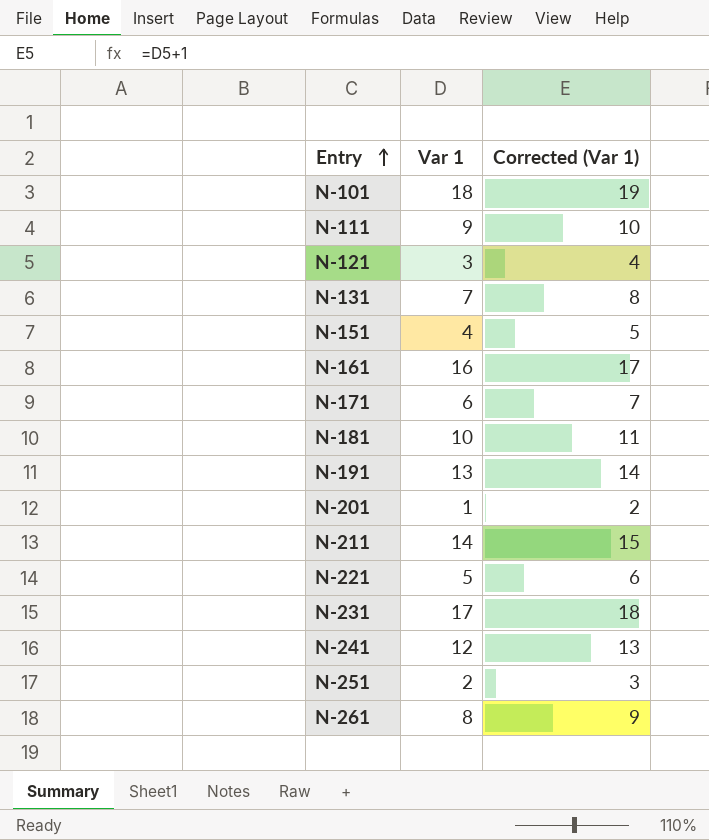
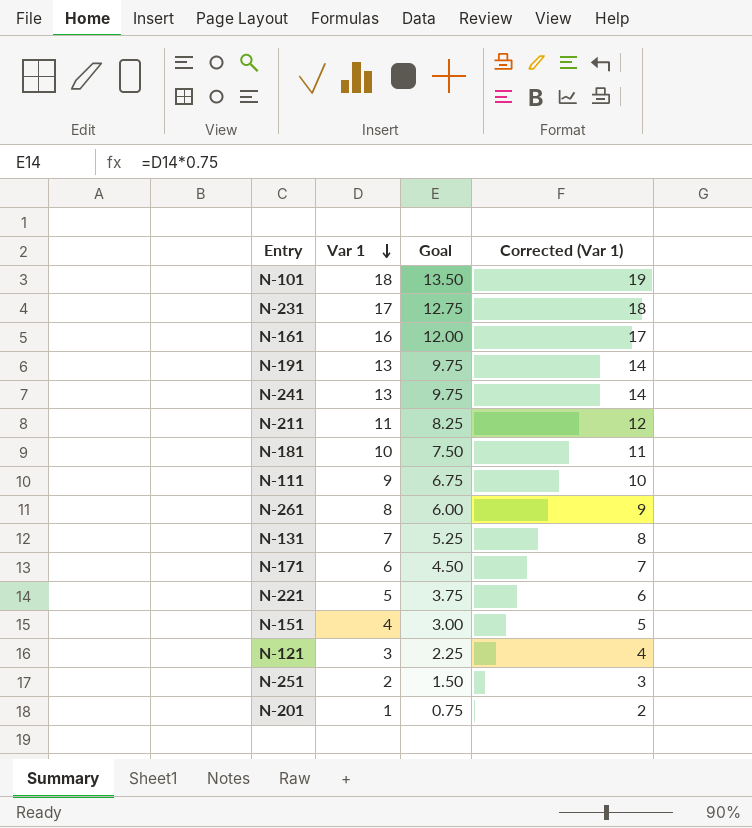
row order: Entry ascending -> Var 1 descending
column Goal | formula: none -> [Var 1] * 0.75
N-241 | Var 1: 12 -> 13
N-241 | Corrected (Var 1): 13 -> 14
N-211 | Var 1: 14 -> 11
N-211 | Corrected (Var 1): 15 -> 12

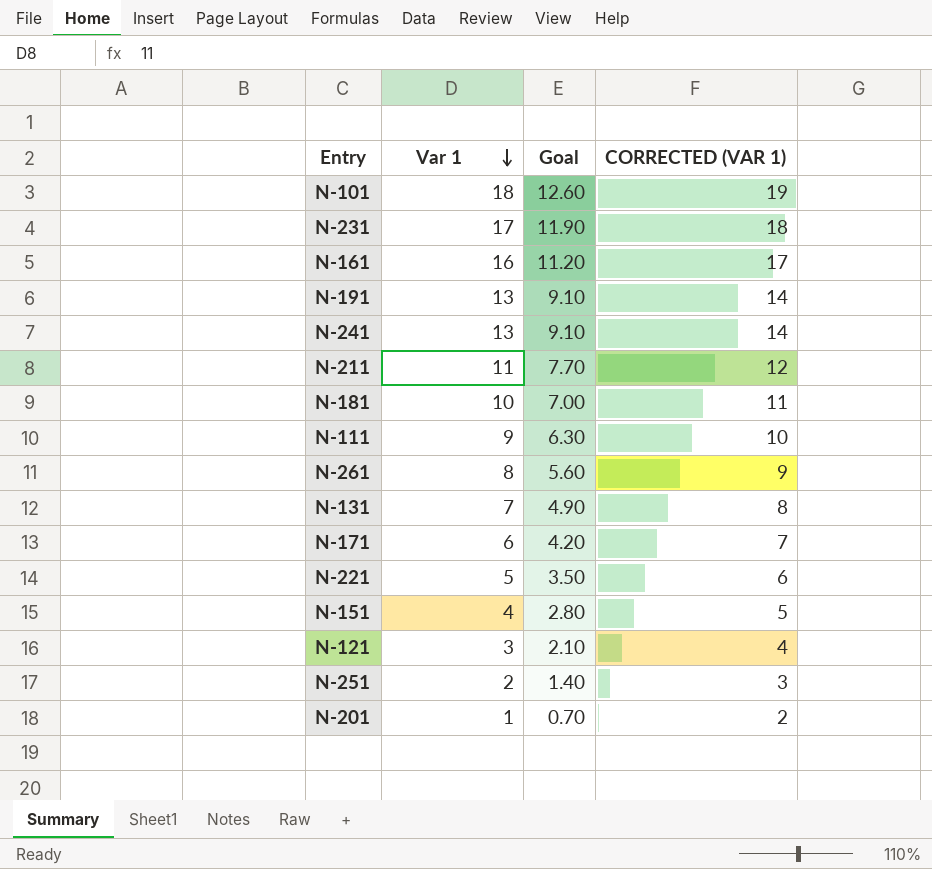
column Goal | formula: [Var 1] * 0.75 -> [Var 1] * 0.7
column name: Corrected (Var 1) -> CORRECTED (VAR 1)

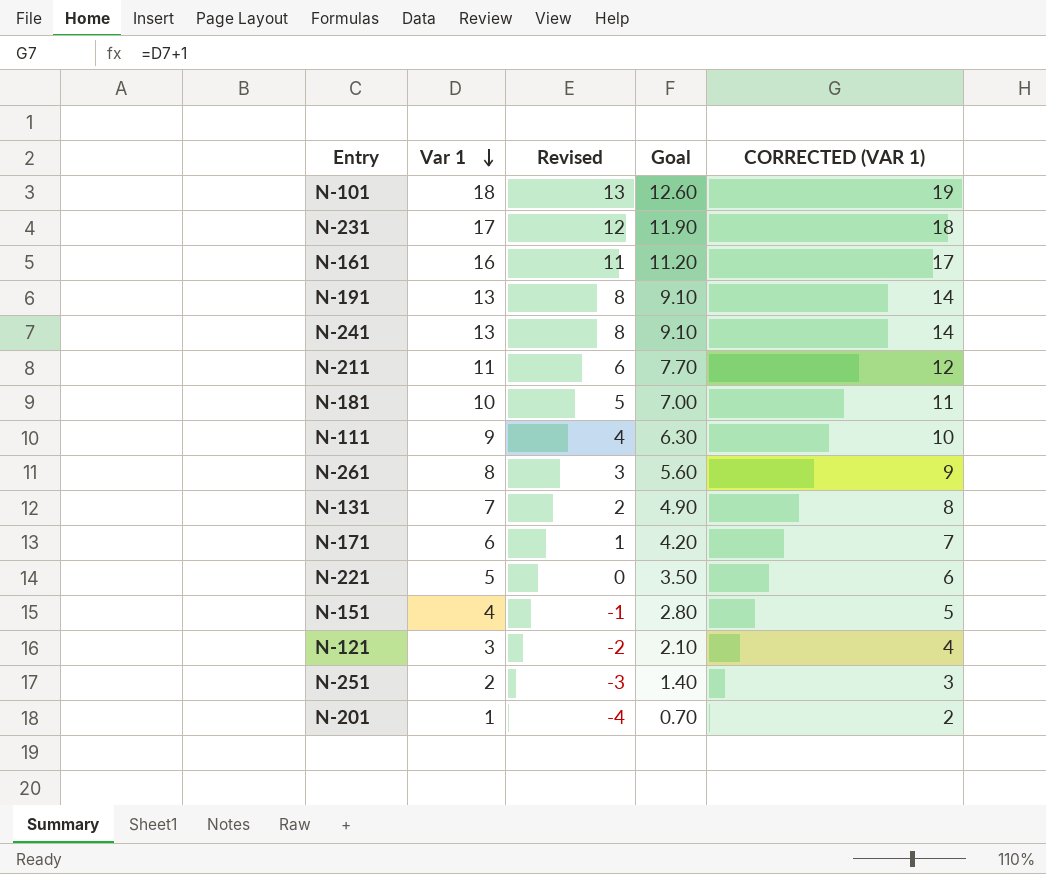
column Revised | formula: none -> [Var 1] - 5

